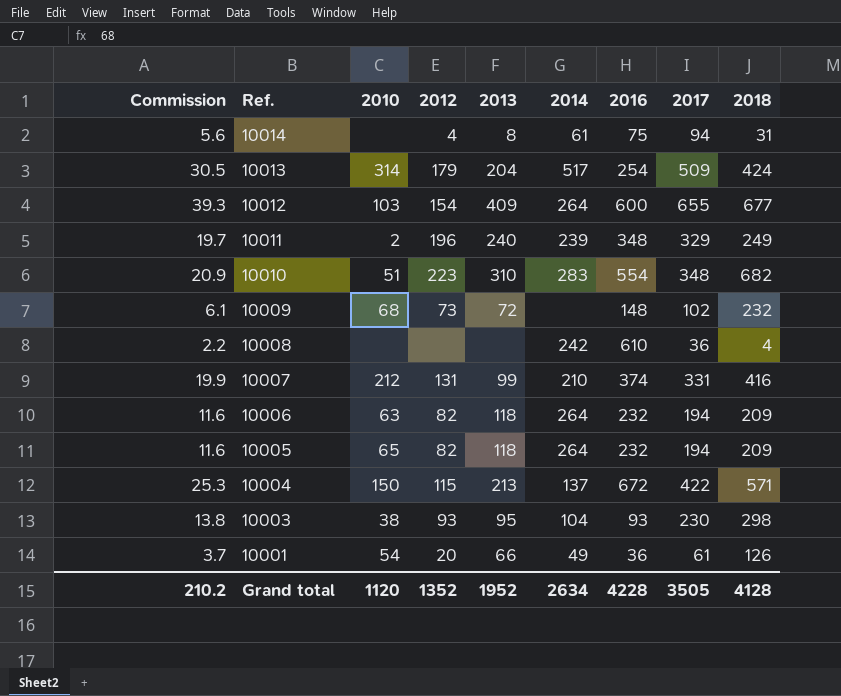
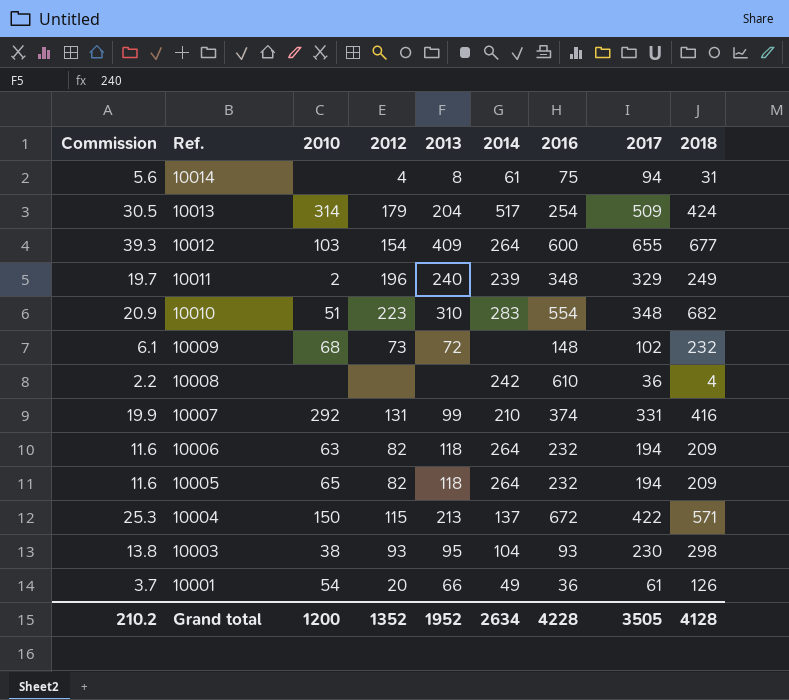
10007 | 2010: 212 -> 292
Grand total | 2010: 1120 -> 1200

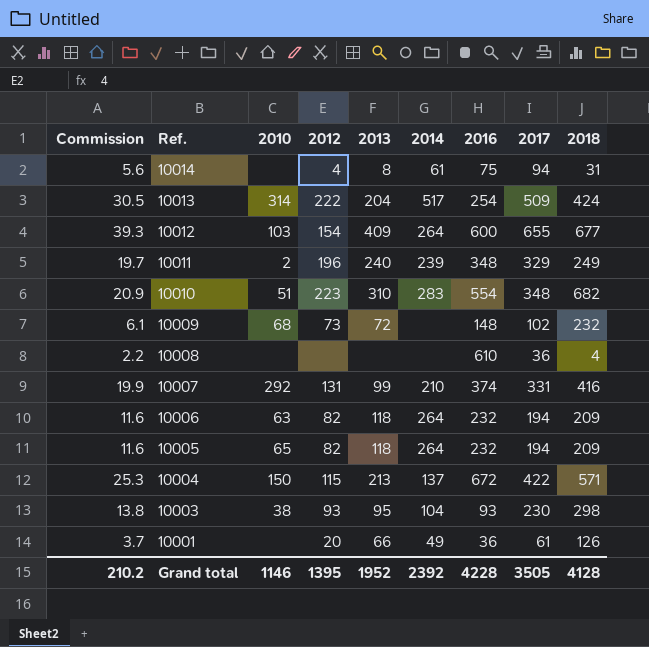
10013 | 2012: 179 -> 222
10008 | 2014: 242 -> none
10001 | 2010: 54 -> none
Grand total | 2010: 1200 -> 1146
Grand total | 2012: 1352 -> 1395
Grand total | 2014: 2634 -> 2392

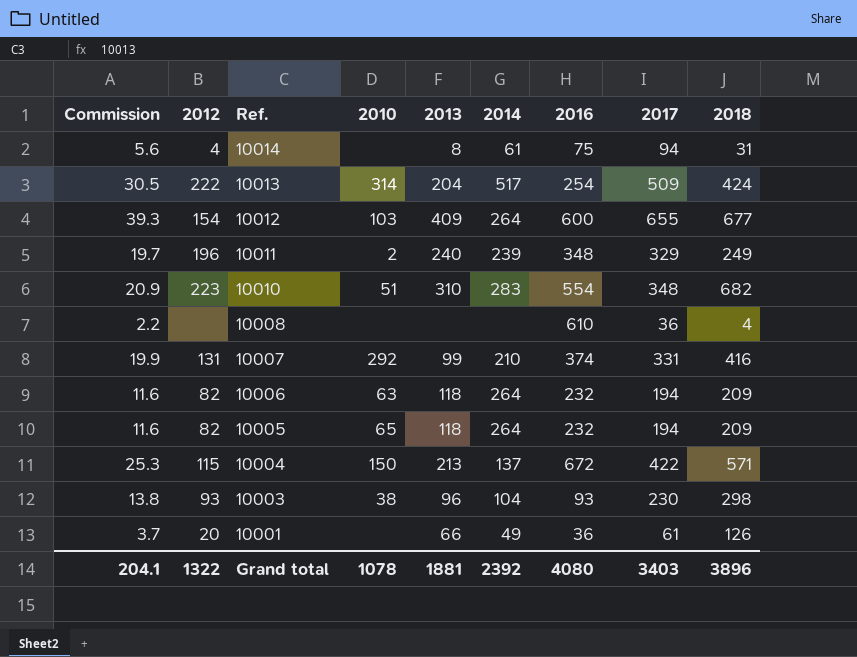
column 2012 | position: 4 -> 2
row 10009: 6.1 | 68 | 73 | 72 | none | 148 | 102 | 232 -> none
10003 | 2013: 95 -> 96
Grand total | Commission: 210.2 -> 204.1
Grand total | 2012: 1395 -> 1322
Grand total | 2010: 1146 -> 1078
Grand total | 2013: 1952 -> 1881
Grand total | 2016: 4228 -> 4080
Grand total | 2017: 3505 -> 3403
Grand total | 2018: 4128 -> 3896

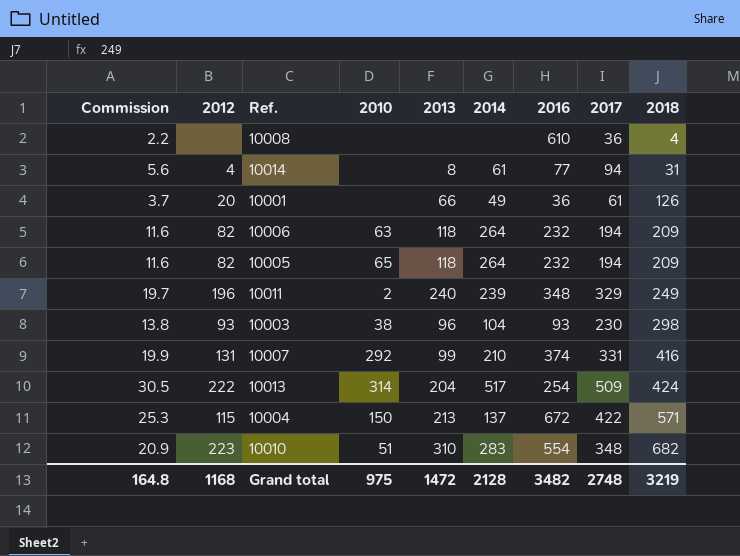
row order: Ref. descending -> 2018 ascending
row 10012: 39.3 | 154 | 103 | 409 | 264 | 600 | 655 | 677 -> none
10014 | 2016: 75 -> 77
Grand total | Commission: 204.1 -> 164.8
Grand total | 2012: 1322 -> 1168
Grand total | 2010: 1078 -> 975
Grand total | 2013: 1881 -> 1472
Grand total | 2014: 2392 -> 2128
Grand total | 2016: 4080 -> 3482
Grand total | 2017: 3403 -> 2748
Grand total | 2018: 3896 -> 3219

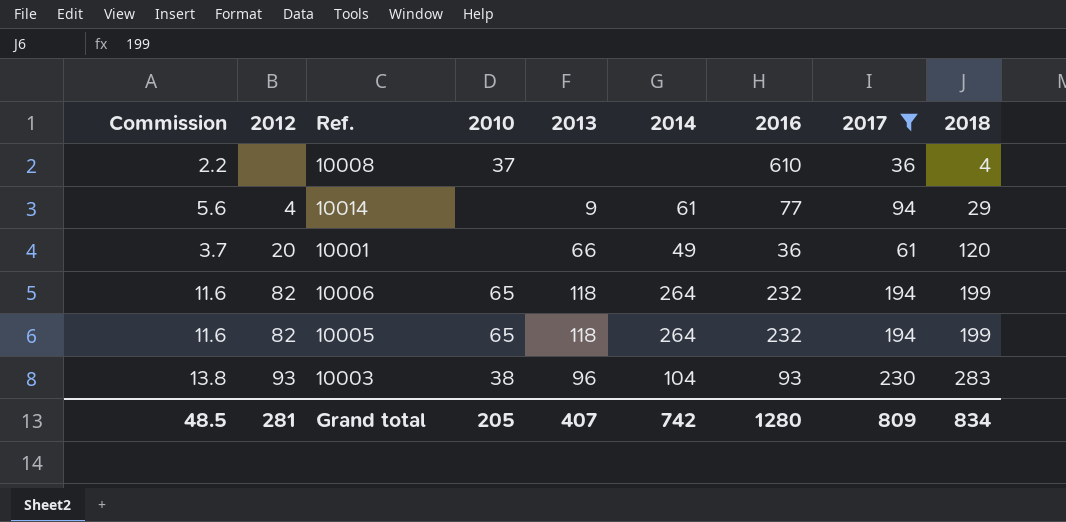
filter: none -> 2017 <= 230
10008 | 2010: none -> 37
10014 | 2013: 8 -> 9
10014 | 2018: 31 -> 29
10001 | 2018: 126 -> 120
10006 | 2010: 63 -> 65
10006 | 2018: 209 -> 199
10005 | 2018: 209 -> 199
10003 | 2018: 298 -> 283
Grand total | Commission: 164.8 -> 48.5
Grand total | 2012: 1168 -> 281
Grand total | 2010: 975 -> 205
Grand total | 2013: 1472 -> 407
Grand total | 2014: 2128 -> 742
Grand total | 2016: 3482 -> 1280
Grand total | 2017: 2748 -> 809
Grand total | 2018: 3219 -> 834

